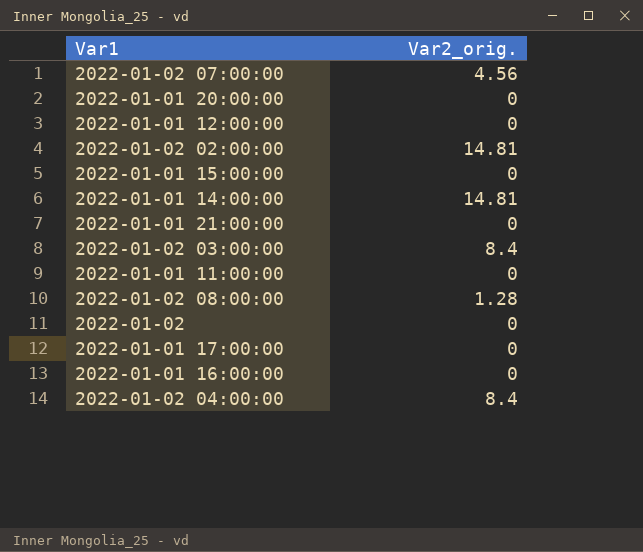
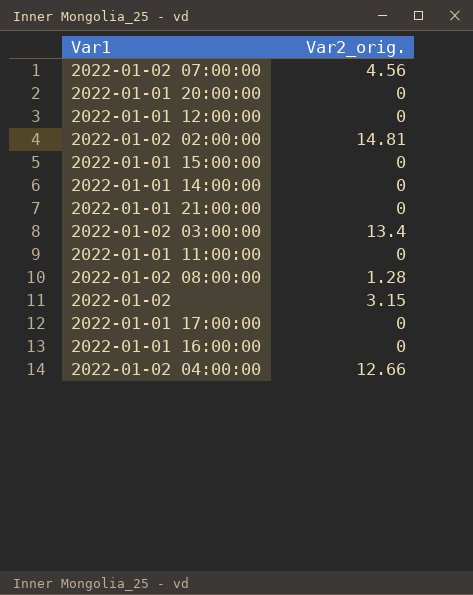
2022-01-01 14:00:00 | Var2_orig.: 14.81 -> 0
2022-01-02 03:00:00 | Var2_orig.: 8.4 -> 13.4
2022-01-02 | Var2_orig.: 0 -> 3.15
2022-01-02 04:00:00 | Var2_orig.: 8.4 -> 12.66

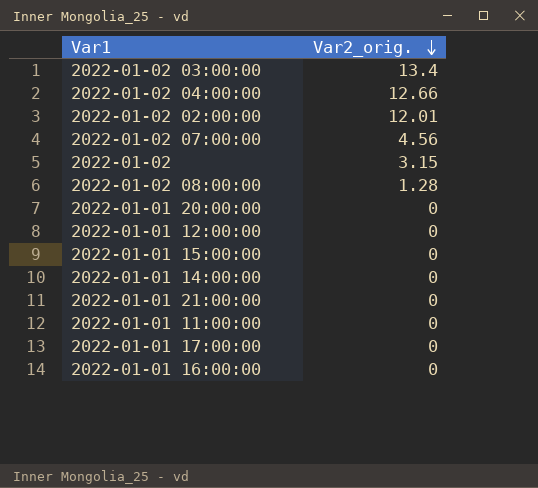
row order: none -> Var2_orig. descending
2022-01-02 02:00:00 | Var2_orig.: 14.81 -> 12.01

